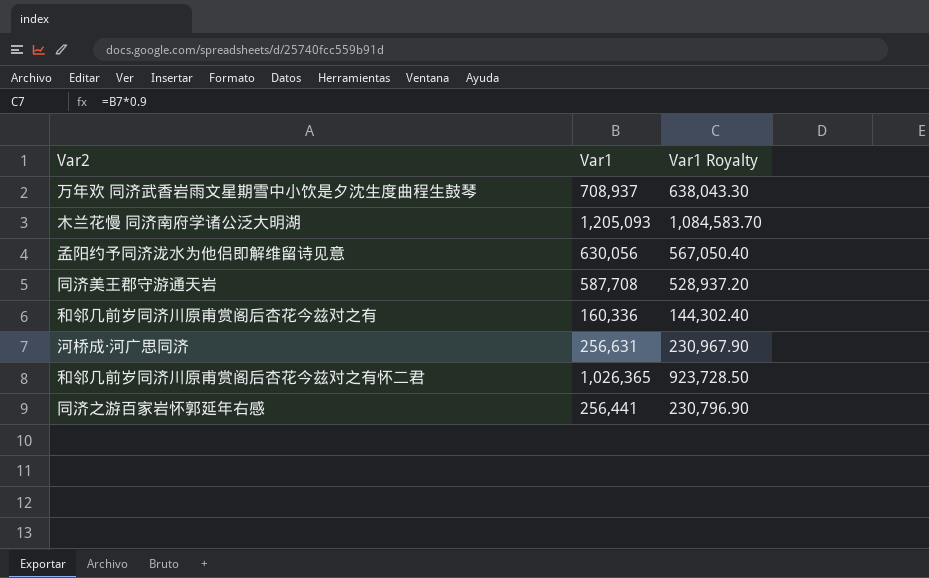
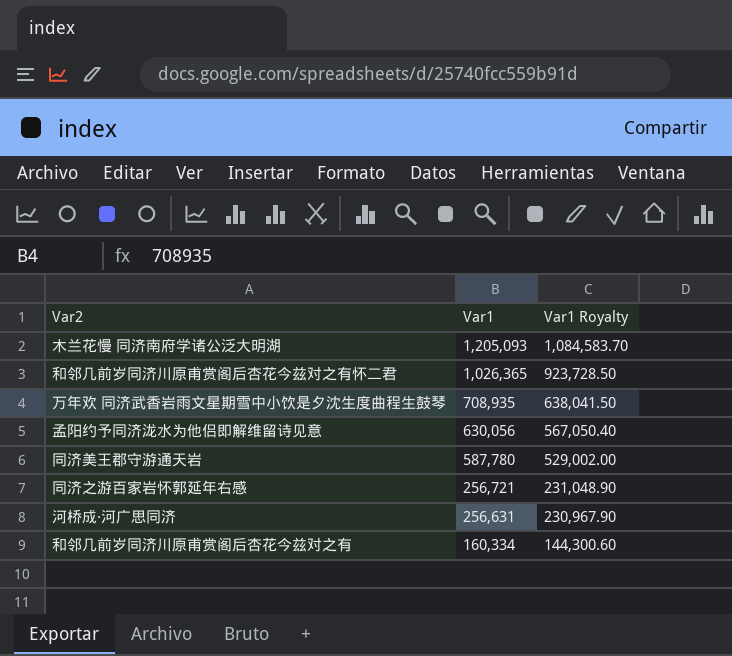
row order: none -> Var1 descending
万年欢 同济武香岩雨文星期雪中小饮是夕沈生度曲程生鼓琴 | Var1: 708,937 -> 708,935
万年欢 同济武香岩雨文星期雪中小饮是夕沈生度曲程生鼓琴 | Var1 Royalty: 638,043.30 -> 638,041.50
同济美王郡守游通天岩 | Var1: 587,708 -> 587,780
同济美王郡守游通天岩 | Var1 Royalty: 528,937.20 -> 529,002.00
同济之游百家岩怀郭延年右感 | Var1: 256,441 -> 256,721
同济之游百家岩怀郭延年右感 | Var1 Royalty: 230,796.90 -> 231,048.90
和邻几前岁同济川原甫赏阁后杏花今兹对之有 | Var1: 160,336 -> 160,334
和邻几前岁同济川原甫赏阁后杏花今兹对之有 | Var1 Royalty: 144,302.40 -> 144,300.60

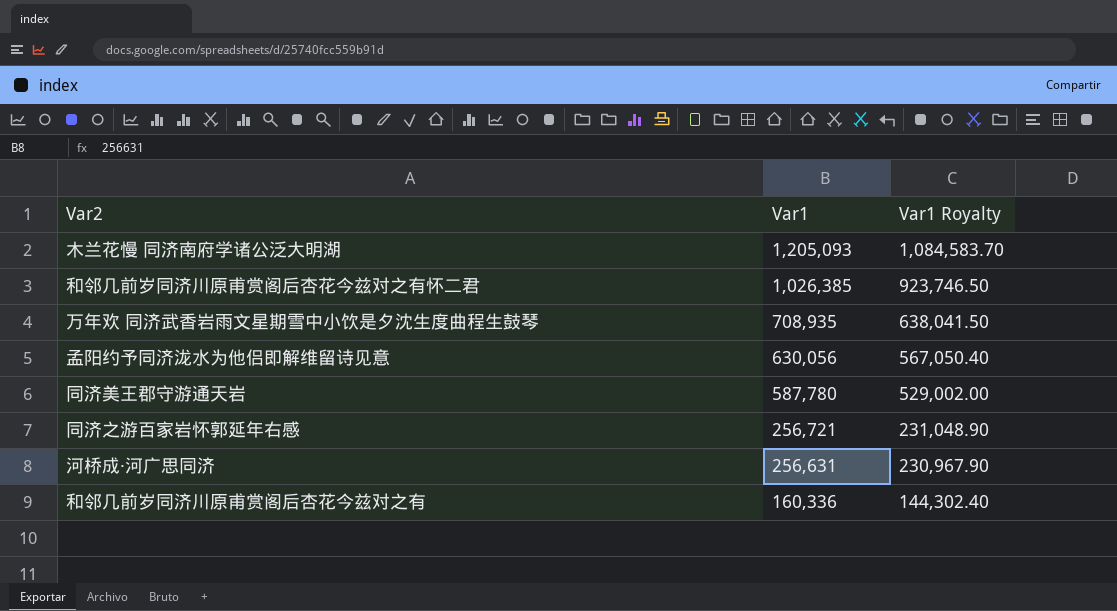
和邻几前岁同济川原甫赏阁后杏花今兹对之有怀二君 | Var1: 1,026,365 -> 1,026,385
和邻几前岁同济川原甫赏阁后杏花今兹对之有怀二君 | Var1 Royalty: 923,728.50 -> 923,746.50
和邻几前岁同济川原甫赏阁后杏花今兹对之有 | Var1: 160,334 -> 160,336
和邻几前岁同济川原甫赏阁后杏花今兹对之有 | Var1 Royalty: 144,300.60 -> 144,302.40

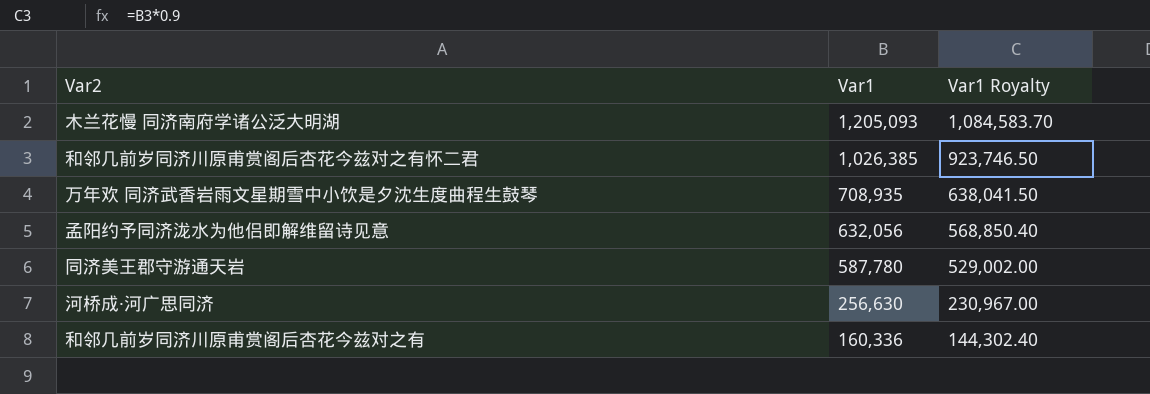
row 同济之游百家岩怀郭延年右感: 256,721 | 231,048.90 -> none
孟阳约予同济泷水为他侣即解维留诗见意 | Var1: 630,056 -> 632,056
孟阳约予同济泷水为他侣即解维留诗见意 | Var1 Royalty: 567,050.40 -> 568,850.40
河桥成·河广思同济 | Var1: 256,631 -> 256,630
河桥成·河广思同济 | Var1 Royalty: 230,967.90 -> 230,967.00

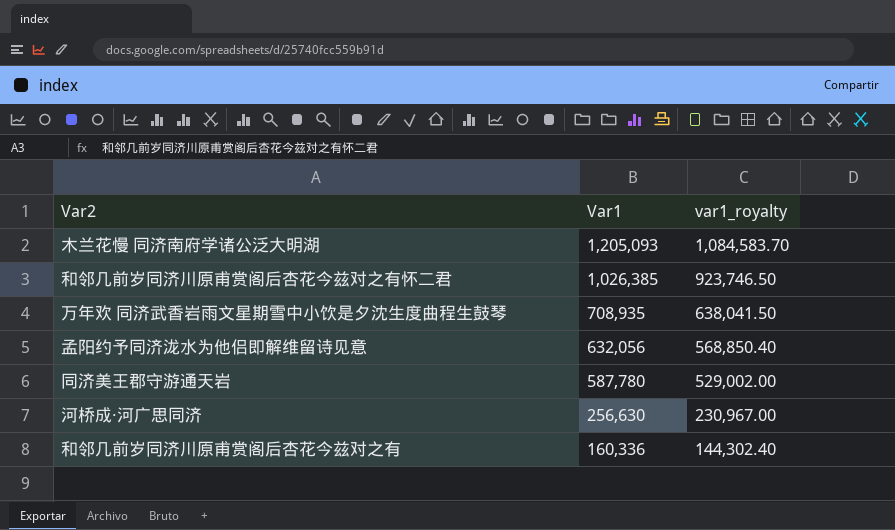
column name: Var1 Royalty -> var1_royalty

